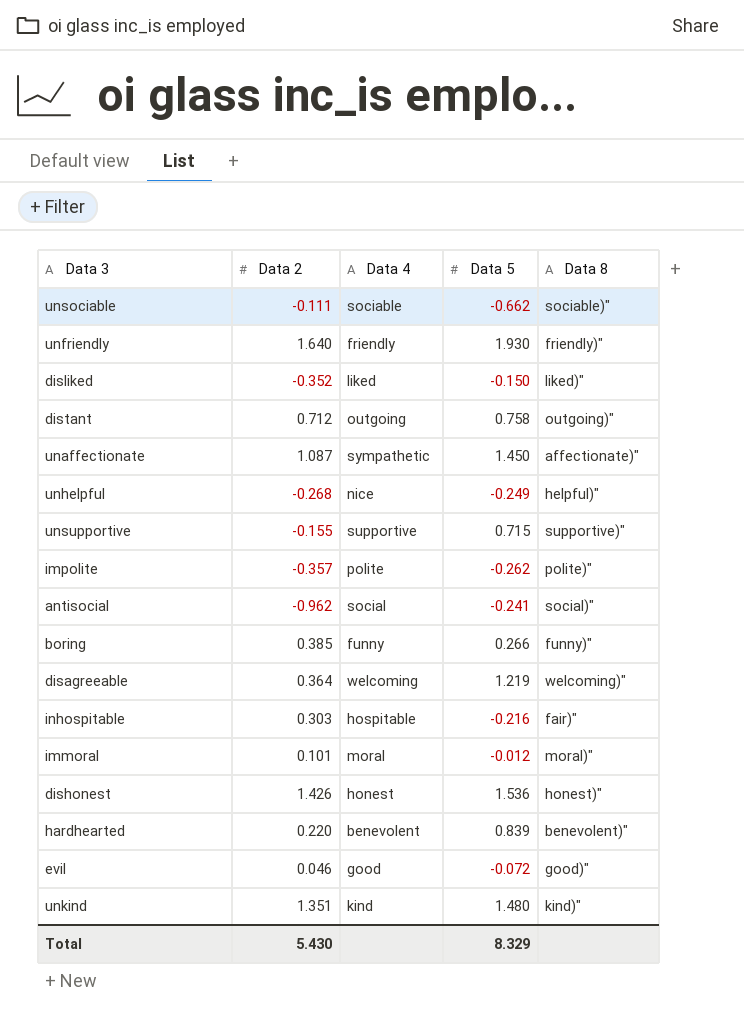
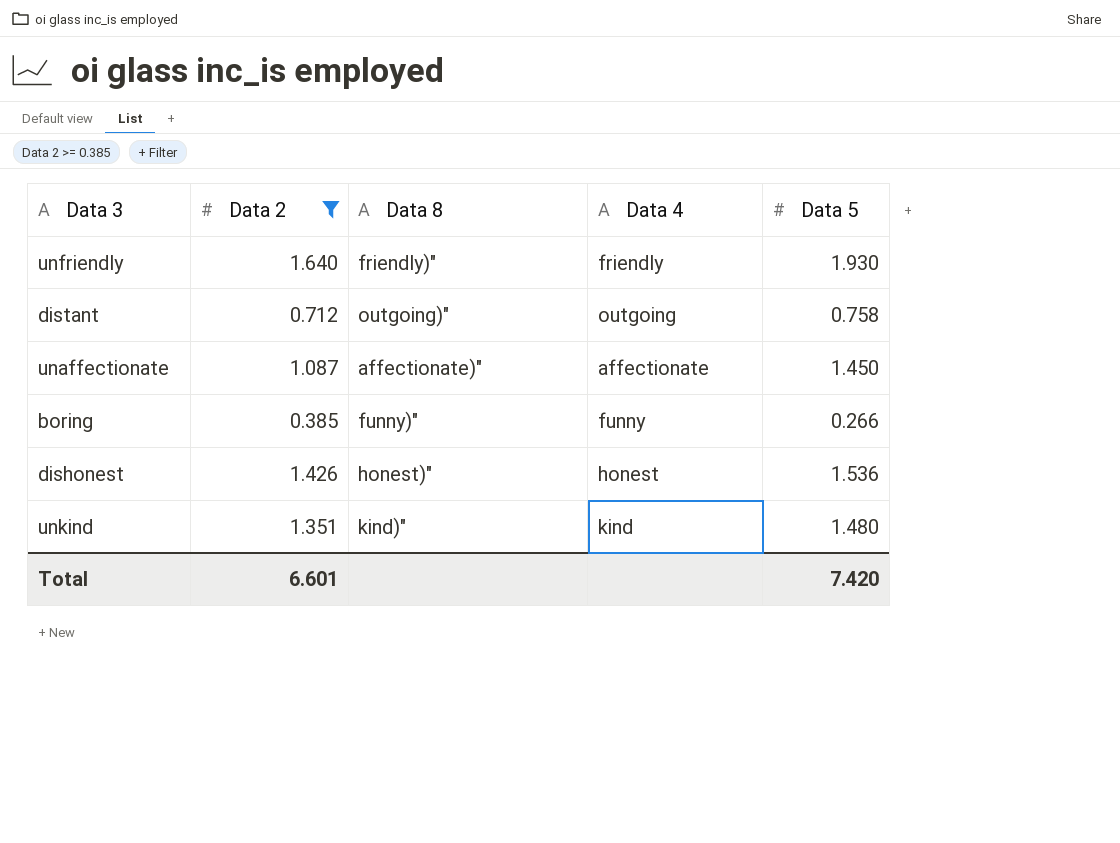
filter: none -> Data 2 >= 0.385
column Data 8 | position: 5 -> 3
unaffectionate | Data 4: sympathetic -> affectionate
Total | Data 2: 5.430 -> 6.601
Total | Data 5: 8.329 -> 7.420

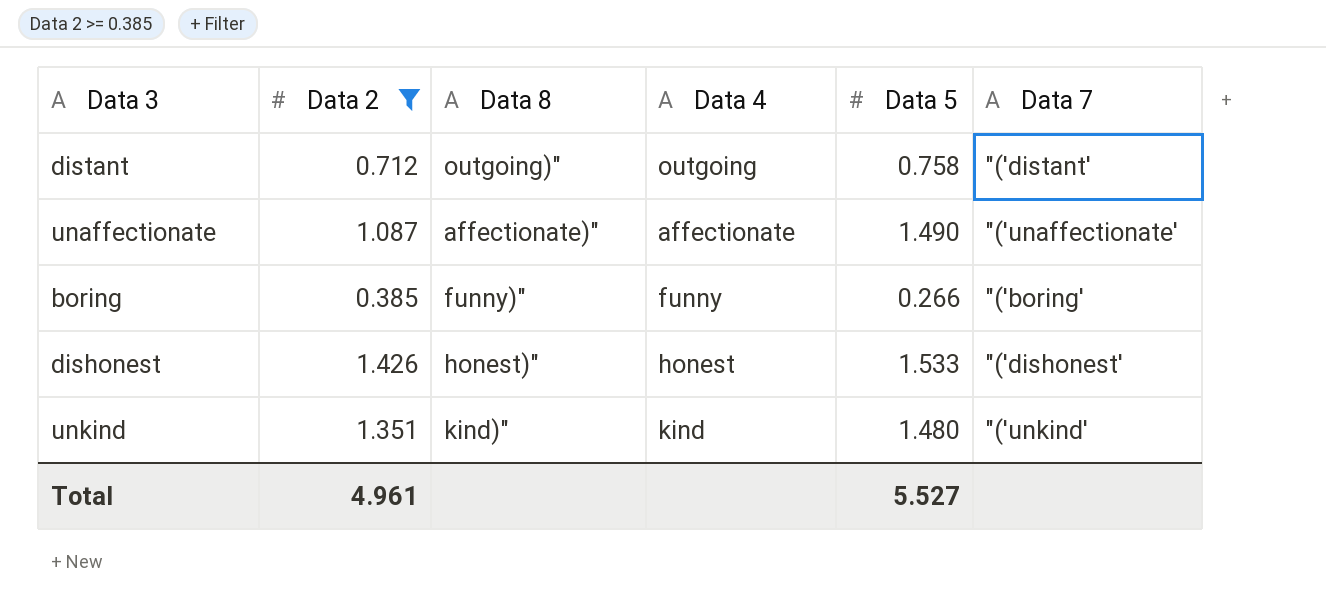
column Data 7 | position: none -> 6
row unfriendly: 1.640 | friendly)" | friendly | 1.930 -> none
unaffectionate | Data 5: 1.450 -> 1.490
dishonest | Data 5: 1.536 -> 1.533
Total | Data 2: 6.601 -> 4.961
Total | Data 5: 7.420 -> 5.527

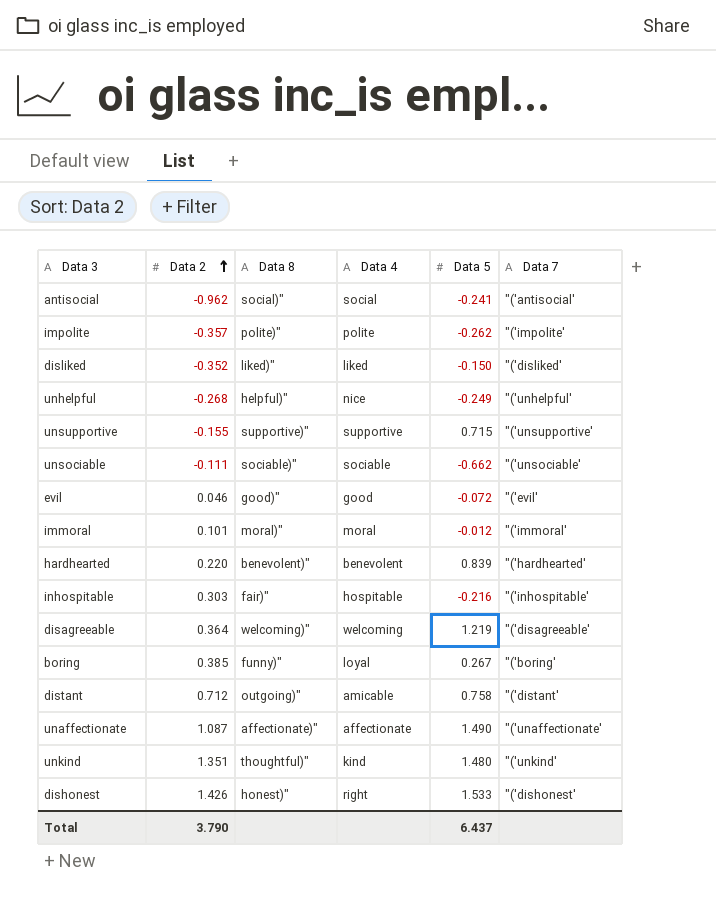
filter: Data 2 >= 0.385 -> none
row order: none -> Data 2 ascending
boring | Data 4: funny -> loyal
boring | Data 5: 0.266 -> 0.267
distant | Data 4: outgoing -> amicable
unkind | Data 8: kind)" -> thoughtful)"
dishonest | Data 4: honest -> right
Total | Data 2: 4.961 -> 3.790
Total | Data 5: 5.527 -> 6.437

